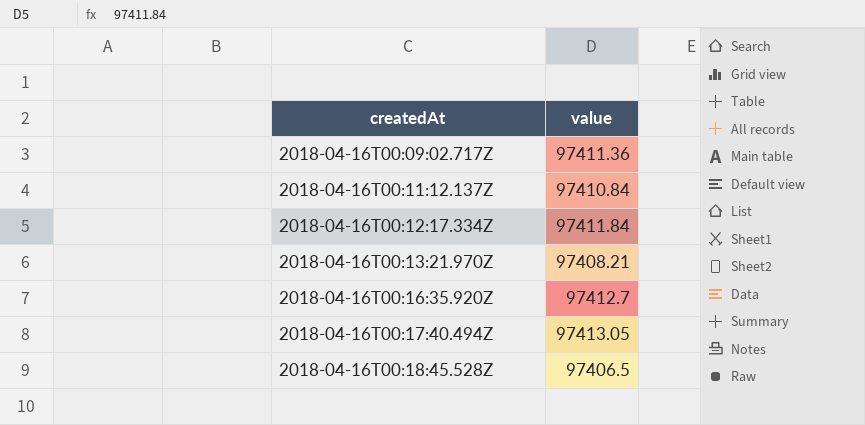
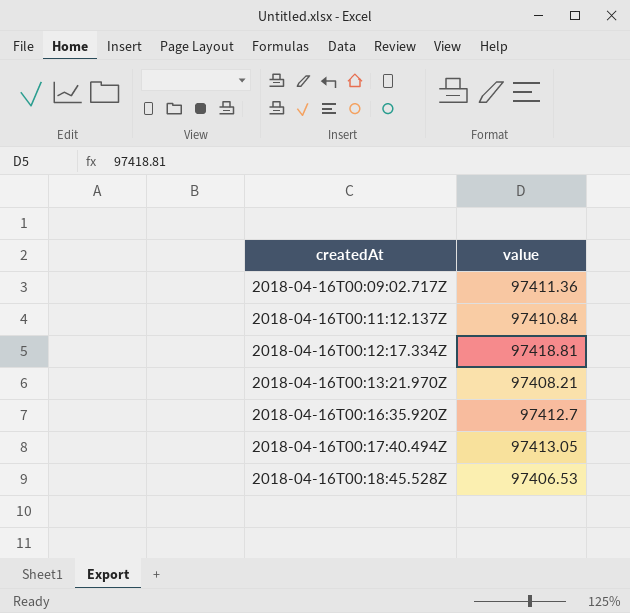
2018-04-16T00:12:17.334Z | value: 97411.84 -> 97418.81
2018-04-16T00:18:45.528Z | value: 97406.5 -> 97406.53

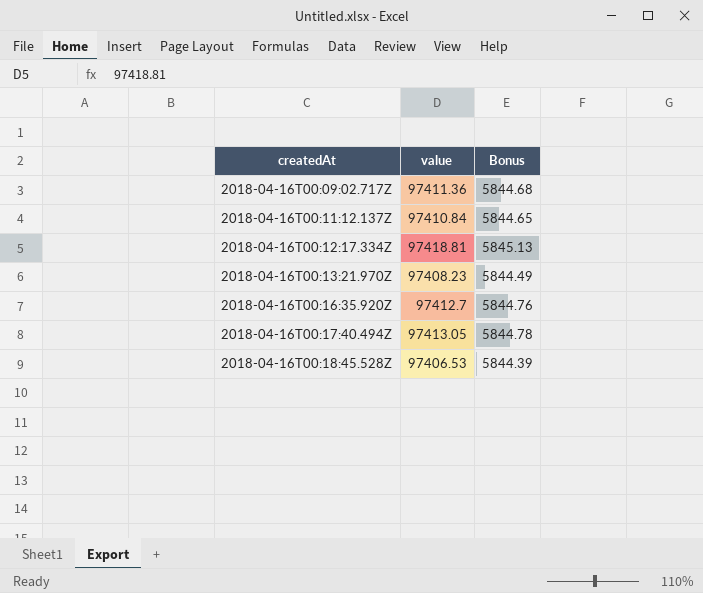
column Bonus | formula: none -> [value] * 0.06
2018-04-16T00:13:21.970Z | value: 97408.21 -> 97408.23

